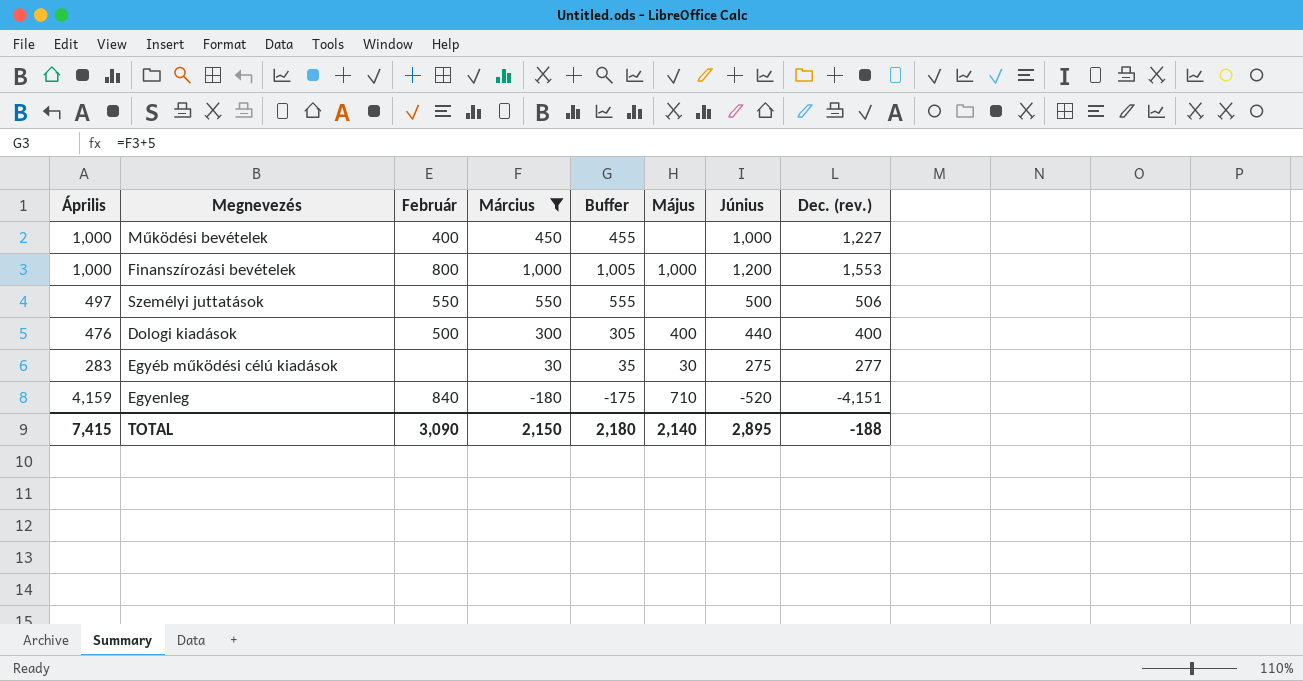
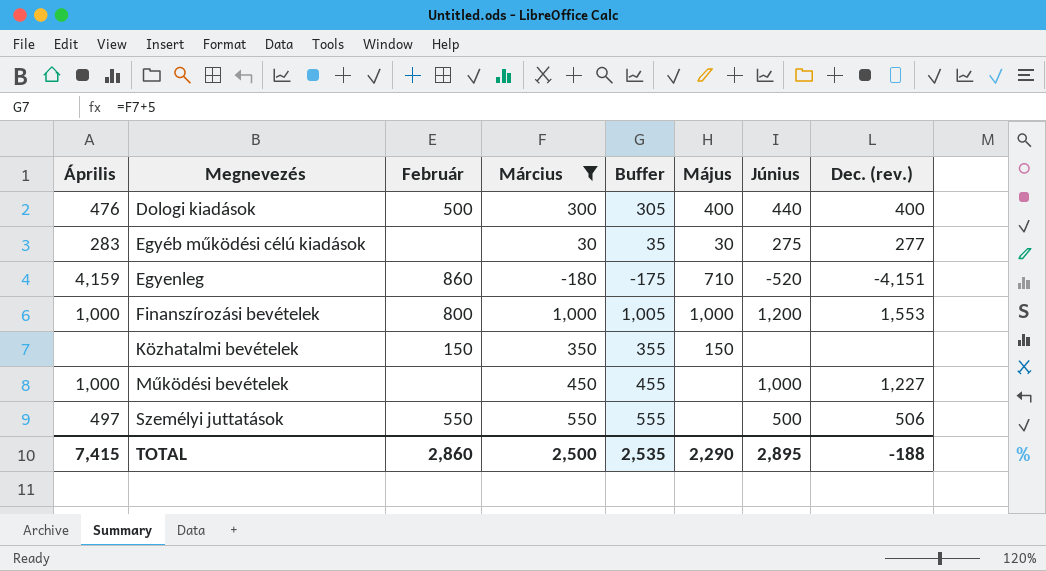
row order: none -> Megnevezés ascending
Egyenleg | Február: 840 -> 860
row Közhatalmi bevételek: none -> none | 150 | 350 | 355 | 150 | none | none
Működési bevételek | Február: 400 -> none
TOTAL | Február: 3,090 -> 2,860
TOTAL | Március: 2,150 -> 2,500
TOTAL | Buffer: 2,180 -> 2,535
TOTAL | Május: 2,140 -> 2,290

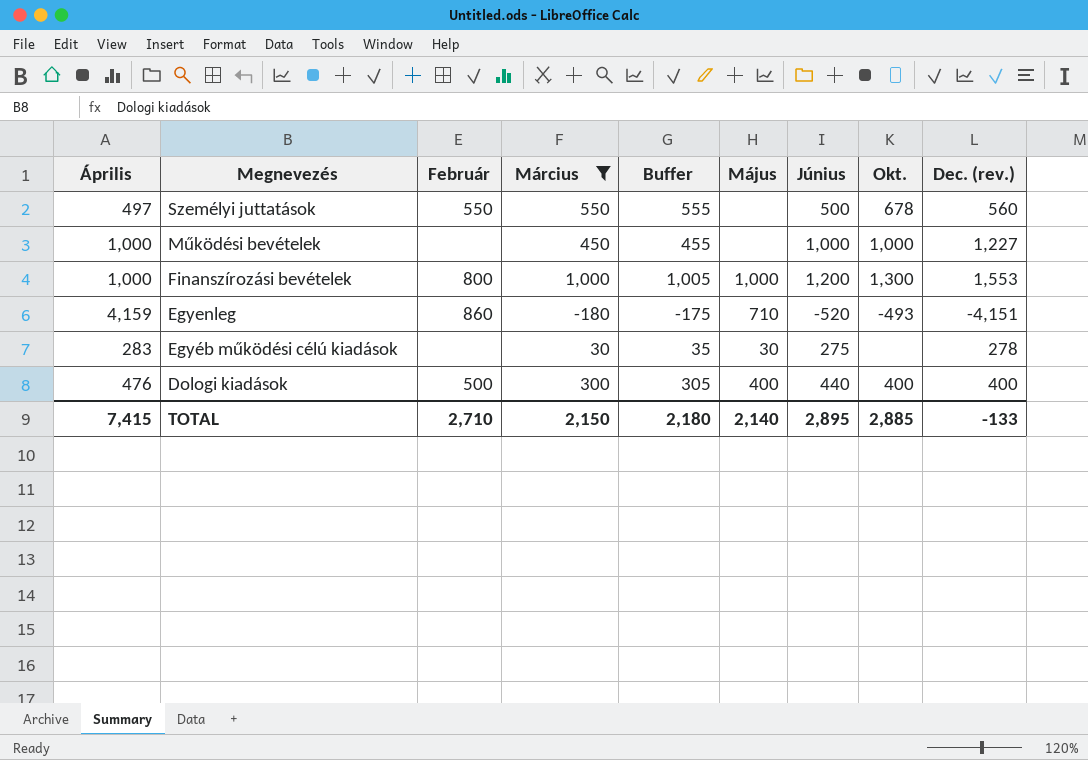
row order: Megnevezés ascending -> Megnevezés descending
column Okt. | position: none -> 8
row Közhatalmi bevételek: none | 150 | 350 | 355 | 150 | none | none -> none
Személyi juttatások | Dec. (rev.): 506 -> 560
Egyéb működési célú kiadások | Dec. (rev.): 277 -> 278
TOTAL | Február: 2,860 -> 2,710
TOTAL | Március: 2,500 -> 2,150
TOTAL | Buffer: 2,535 -> 2,180
TOTAL | Május: 2,290 -> 2,140
TOTAL | Dec. (rev.): -188 -> -133

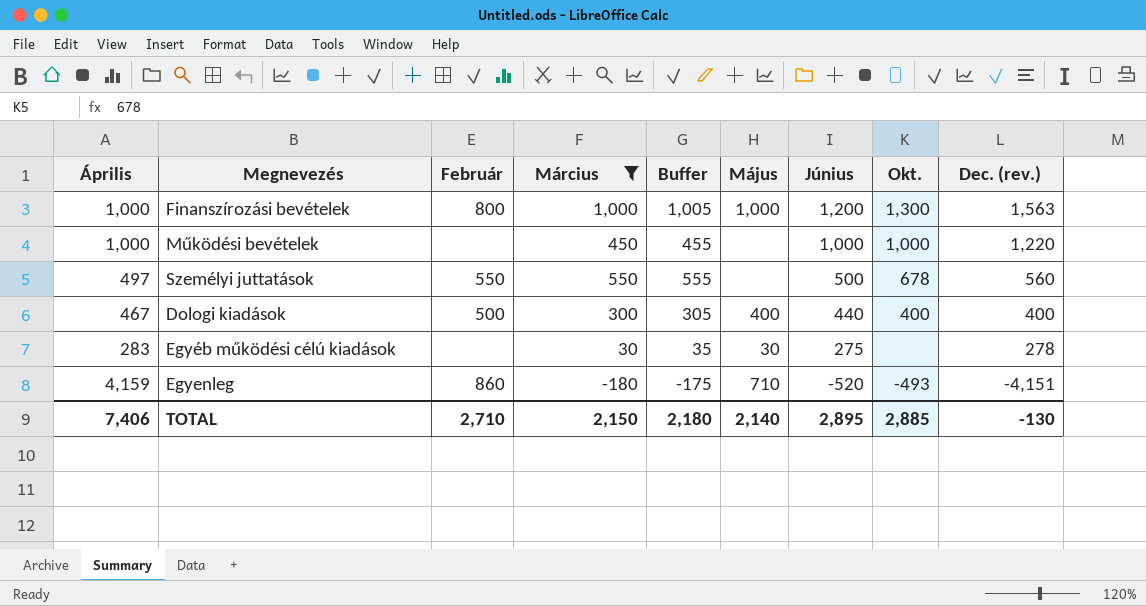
row order: Megnevezés descending -> Június descending
Finanszírozási bevételek | Dec. (rev.): 1,553 -> 1,563
Működési bevételek | Dec. (rev.): 1,227 -> 1,220
Dologi kiadások | Április: 476 -> 467
TOTAL | Április: 7,415 -> 7,406
TOTAL | Dec. (rev.): -133 -> -130

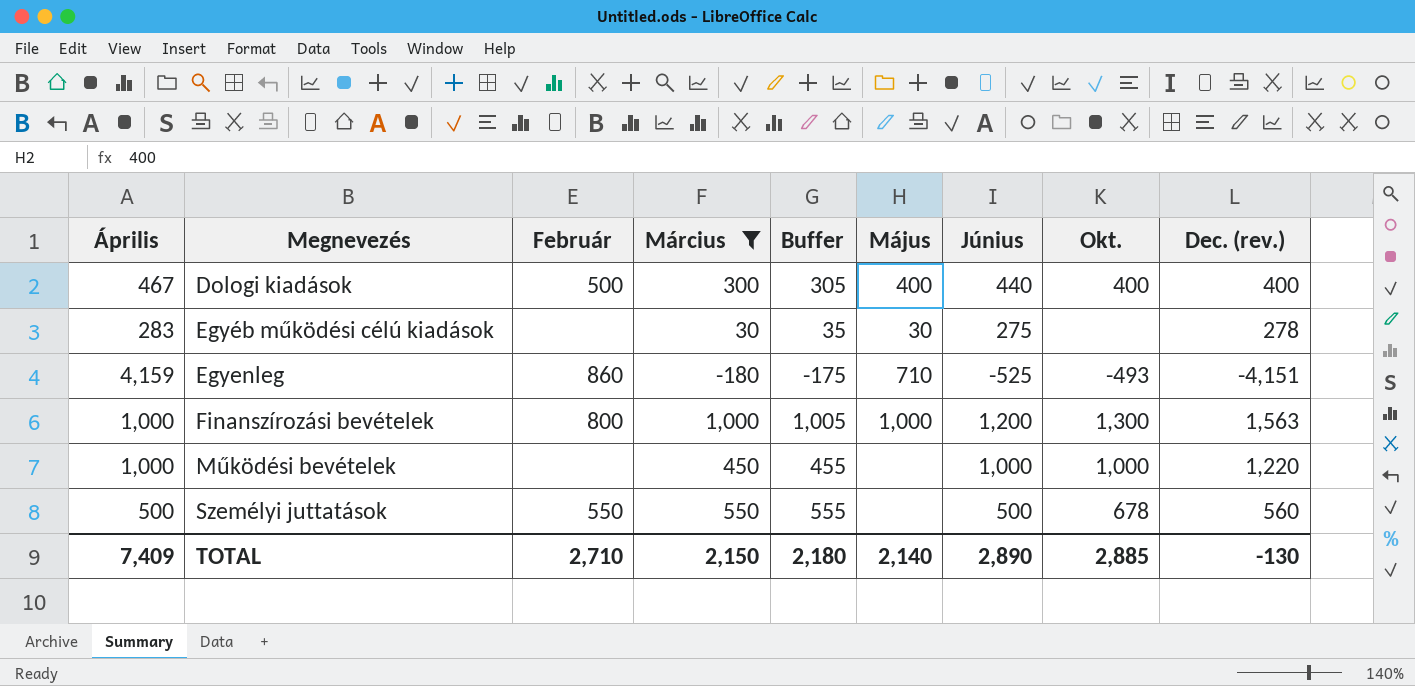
row order: Június descending -> Megnevezés ascending
Egyenleg | Június: -520 -> -525
Személyi juttatások | Április: 497 -> 500
TOTAL | Április: 7,406 -> 7,409
TOTAL | Június: 2,895 -> 2,890

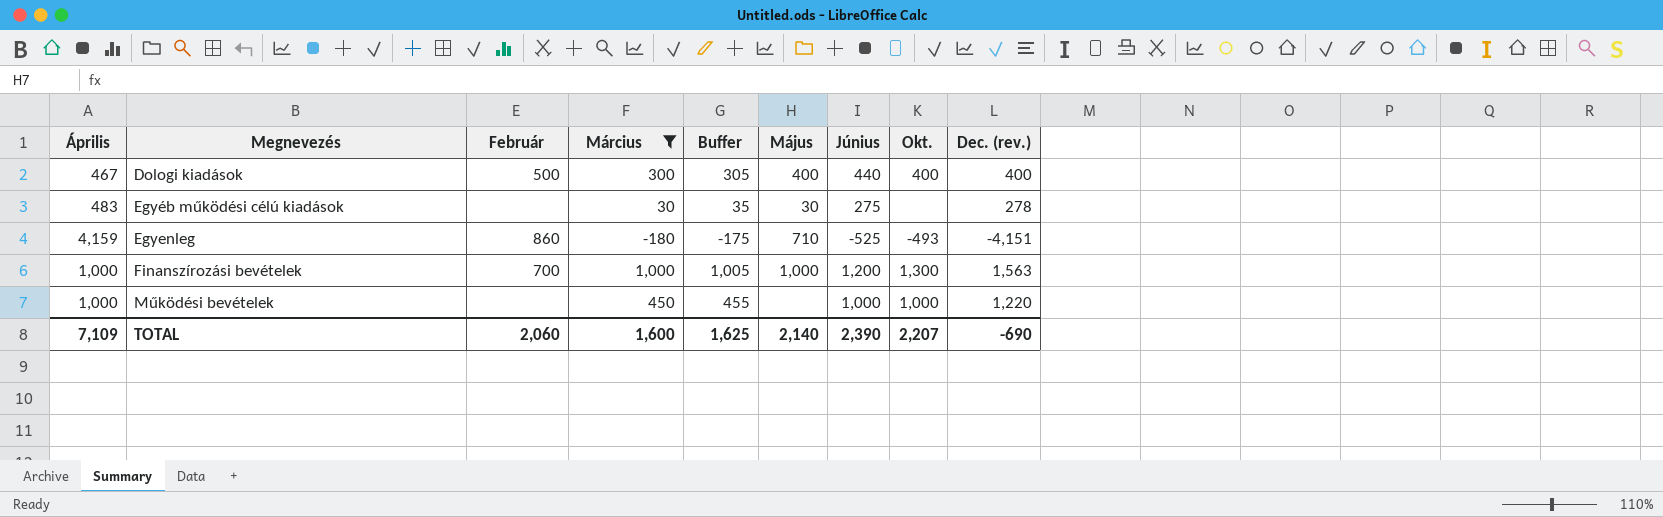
row Személyi juttatások: 500 | 550 | 550 | 555 | none | 500 | 678 | 560 -> none
Egyéb működési célú kiadások | Április: 283 -> 483
Finanszírozási bevételek | Február: 800 -> 700
TOTAL | Április: 7,409 -> 7,109
TOTAL | Február: 2,710 -> 2,060
TOTAL | Március: 2,150 -> 1,600
TOTAL | Buffer: 2,180 -> 1,625
TOTAL | Június: 2,890 -> 2,390
TOTAL | Okt.: 2,885 -> 2,207
TOTAL | Dec. (rev.): -130 -> -690

